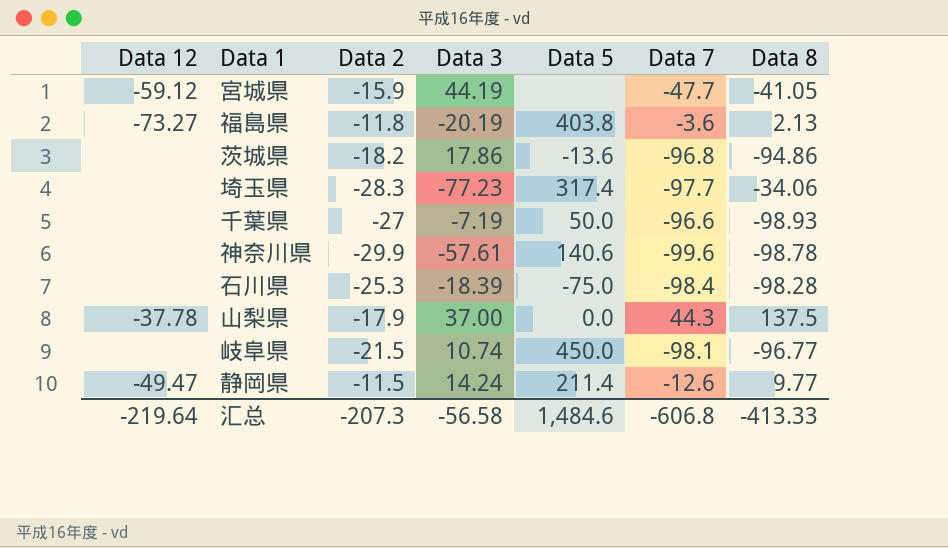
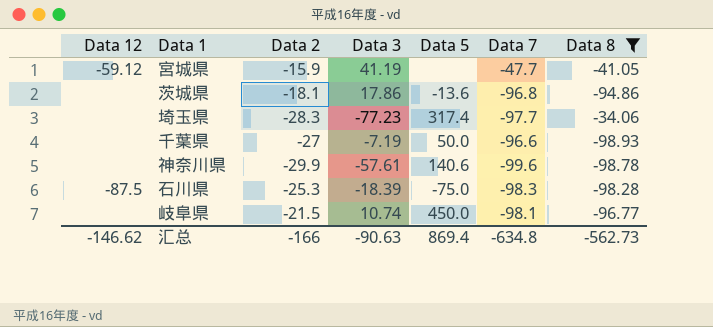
filter: none -> Data 8 <= -34.06
宮城県 | Data 3: 44.19 -> 41.19
茨城県 | Data 2: -18.2 -> -18.1
石川県 | Data 12: none -> -87.5
石川県 | Data 7: -98.4 -> -98.3
汇总 | Data 12: -219.64 -> -146.62
汇总 | Data 2: -207.3 -> -166
汇总 | Data 3: -56.58 -> -90.63
汇总 | Data 5: 1,484.6 -> 869.4
汇总 | Data 7: -606.8 -> -634.8
汇总 | Data 8: -413.33 -> -562.73

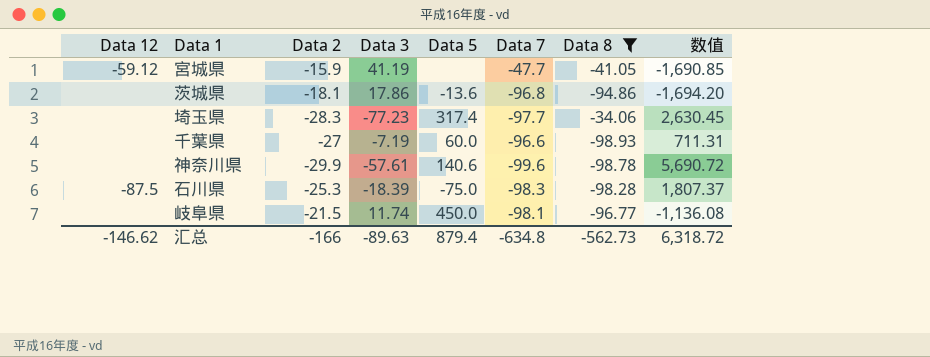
column 数值 | formula: none -> [Data 3] * [Data 8]
千葉県 | Data 5: 50.0 -> 60.0
岐阜県 | Data 3: 10.74 -> 11.74
汇总 | Data 3: -90.63 -> -89.63
汇总 | Data 5: 869.4 -> 879.4

